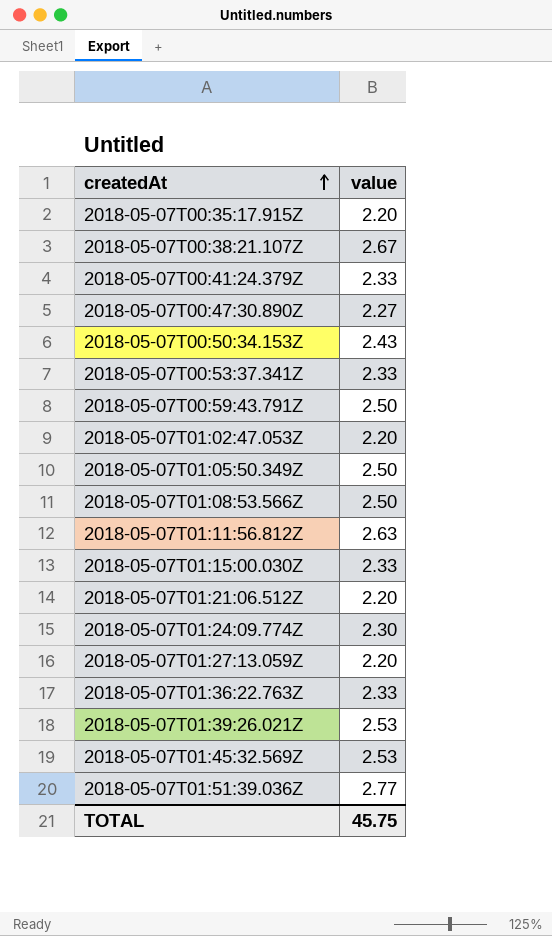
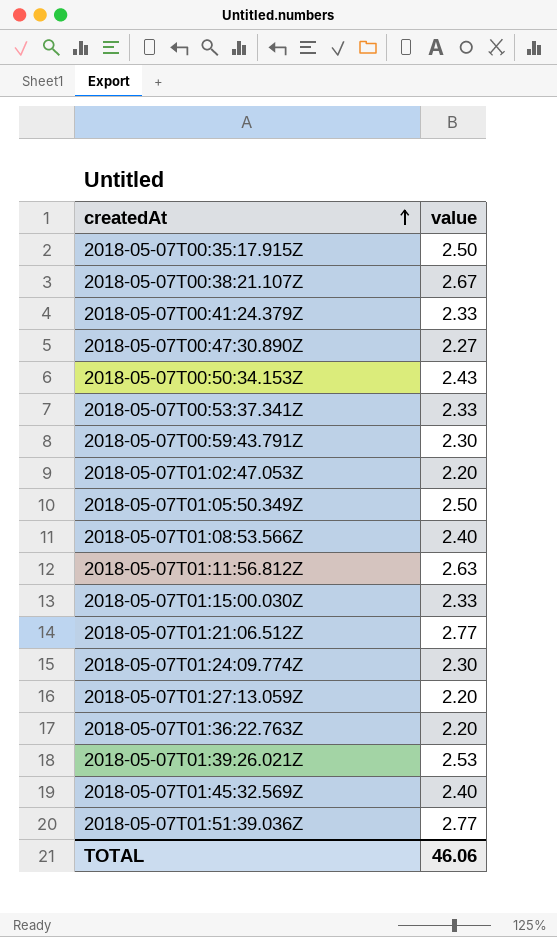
2018-05-07T00:35:17.915Z | value: 2.20 -> 2.50
2018-05-07T00:59:43.791Z | value: 2.50 -> 2.30
2018-05-07T01:08:53.566Z | value: 2.50 -> 2.40
2018-05-07T01:21:06.512Z | value: 2.20 -> 2.77
2018-05-07T01:36:22.763Z | value: 2.33 -> 2.20
2018-05-07T01:45:32.569Z | value: 2.53 -> 2.40
TOTAL | value: 45.75 -> 46.06

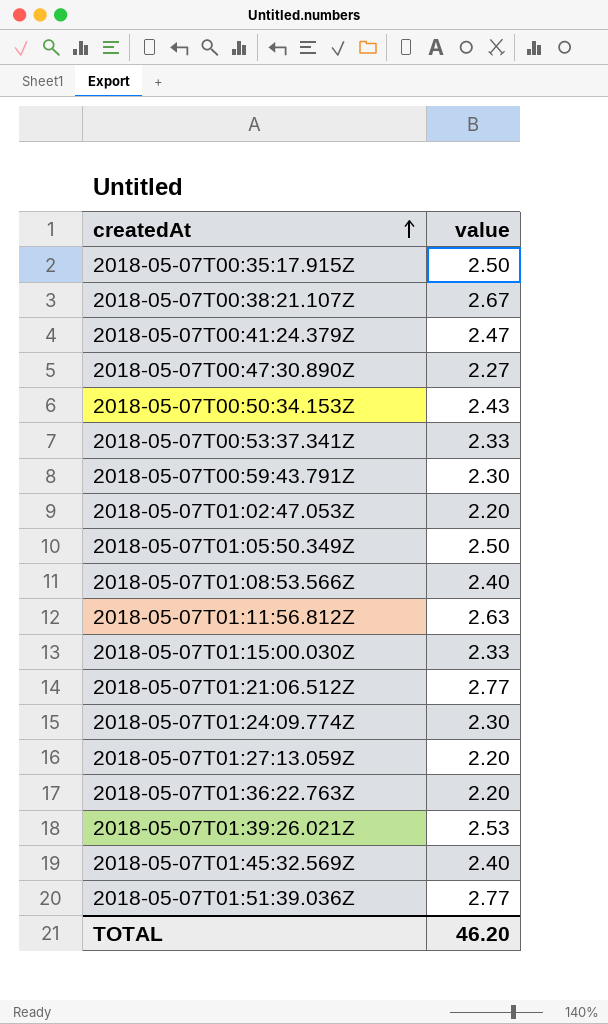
2018-05-07T00:41:24.379Z | value: 2.33 -> 2.47
TOTAL | value: 46.06 -> 46.20

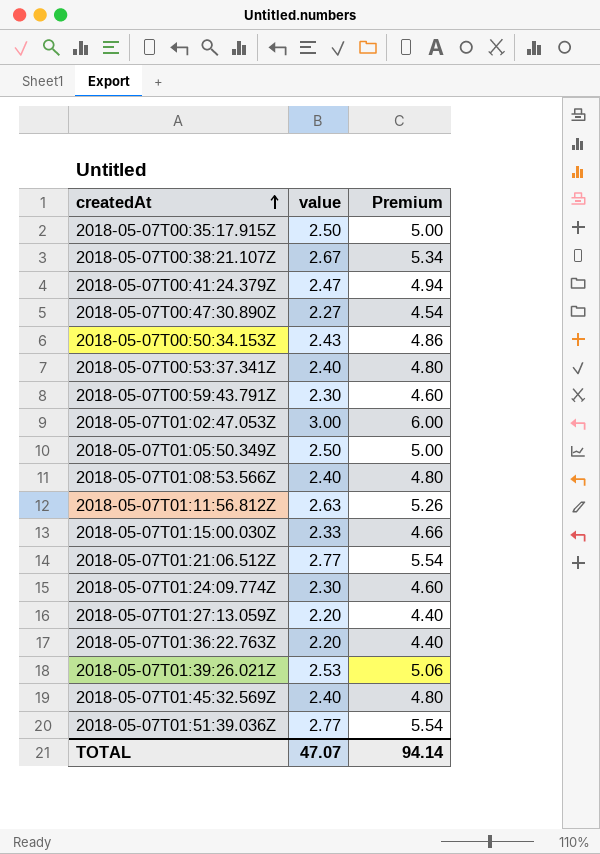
column Premium | formula: none -> [value] * 2
2018-05-07T00:53:37.341Z | value: 2.33 -> 2.40
2018-05-07T01:02:47.053Z | value: 2.20 -> 3.00
TOTAL | value: 46.20 -> 47.07

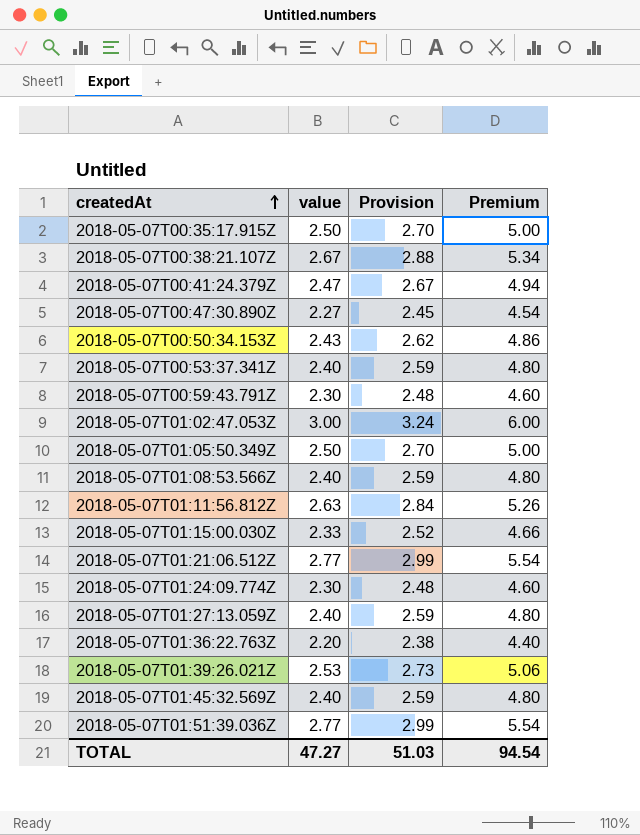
column Provision | formula: none -> [value] * 1.08
2018-05-07T01:27:13.059Z | value: 2.20 -> 2.40
2018-05-07T01:27:13.059Z | Premium: 4.40 -> 4.80
TOTAL | value: 47.07 -> 47.27
TOTAL | Premium: 94.14 -> 94.54

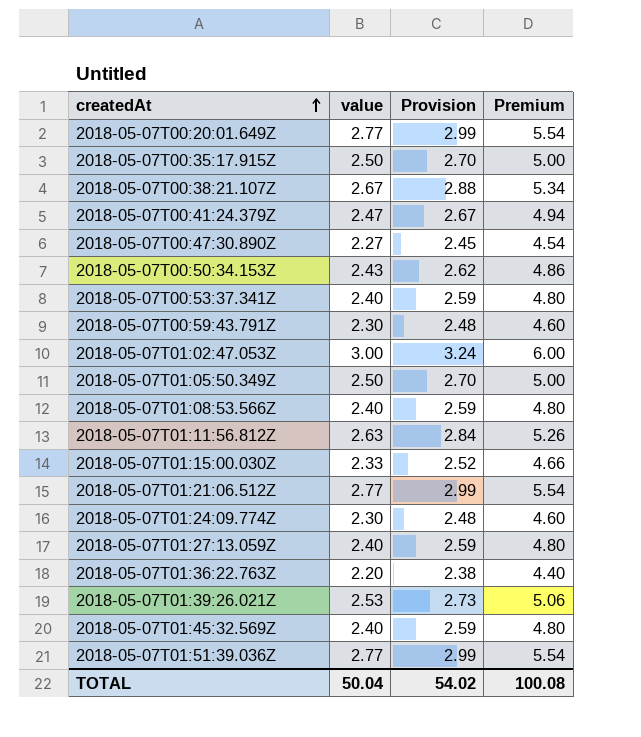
row 2018-05-07T00:20:01.649Z: none -> 2.77 | 2.99 | 5.54
TOTAL | value: 47.27 -> 50.04
TOTAL | Provision: 51.03 -> 54.02
TOTAL | Premium: 94.54 -> 100.08

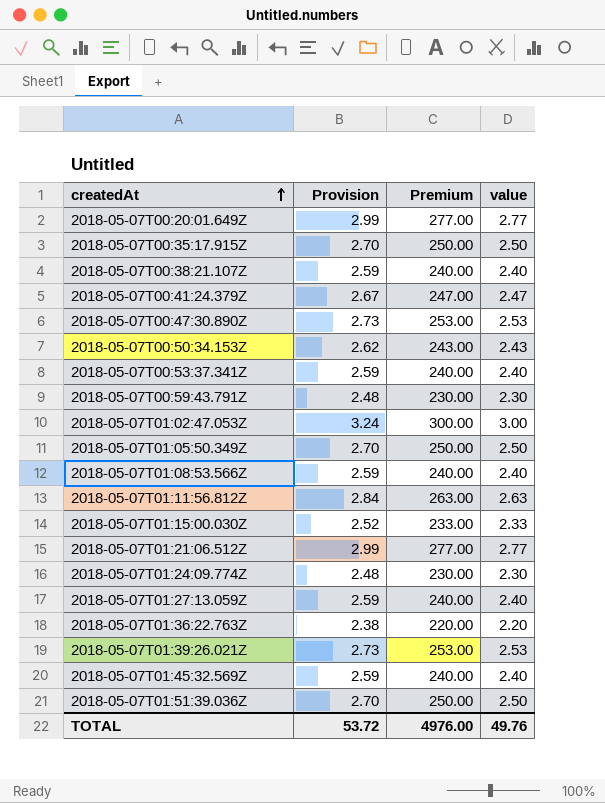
column Premium | formula: [value] * 2 -> [value] * 100
column value | position: 2 -> 4
2018-05-07T00:38:21.107Z | Provision: 2.88 -> 2.59
2018-05-07T00:38:21.107Z | value: 2.67 -> 2.40
2018-05-07T00:47:30.890Z | Provision: 2.45 -> 2.73
2018-05-07T00:47:30.890Z | value: 2.27 -> 2.53
2018-05-07T01:51:39.036Z | Provision: 2.99 -> 2.70
2018-05-07T01:51:39.036Z | value: 2.77 -> 2.50
TOTAL | Provision: 54.02 -> 53.72
TOTAL | Premium: 100.08 -> 4976.00
TOTAL | value: 50.04 -> 49.76

